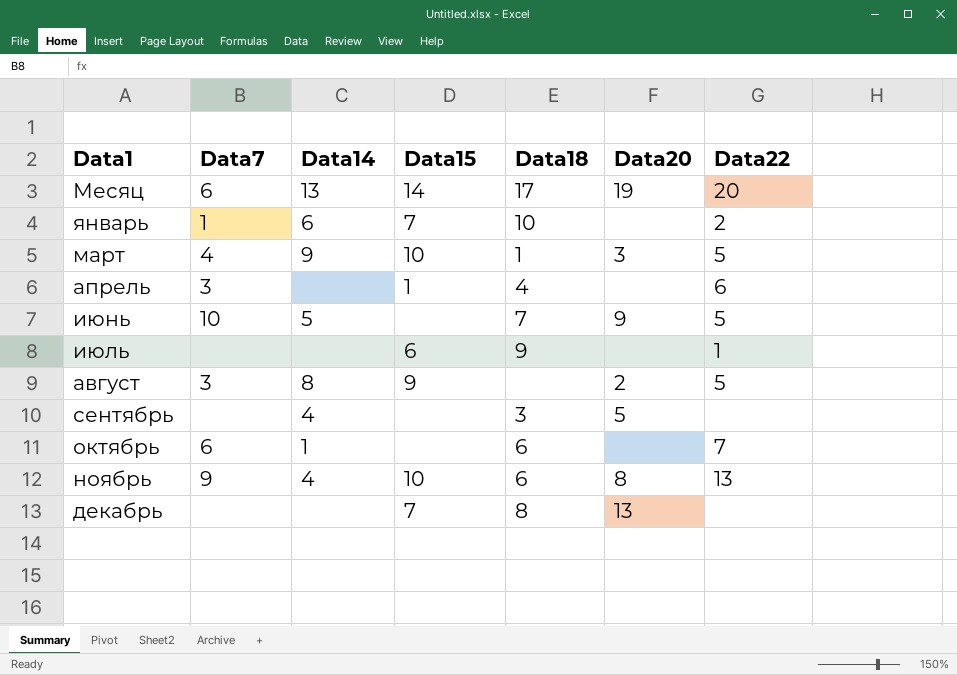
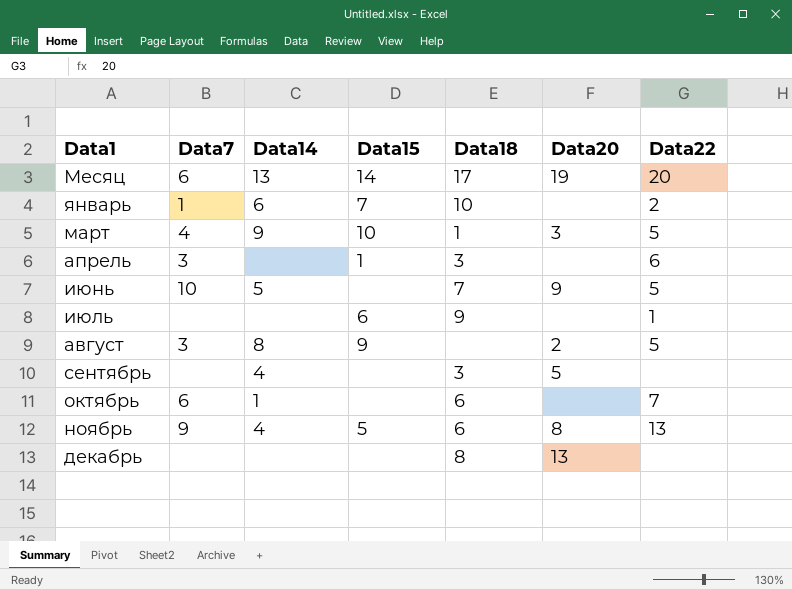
апрель | Data18: 4 -> 3
ноябрь | Data15: 10 -> 5
декабрь | Data15: 7 -> none

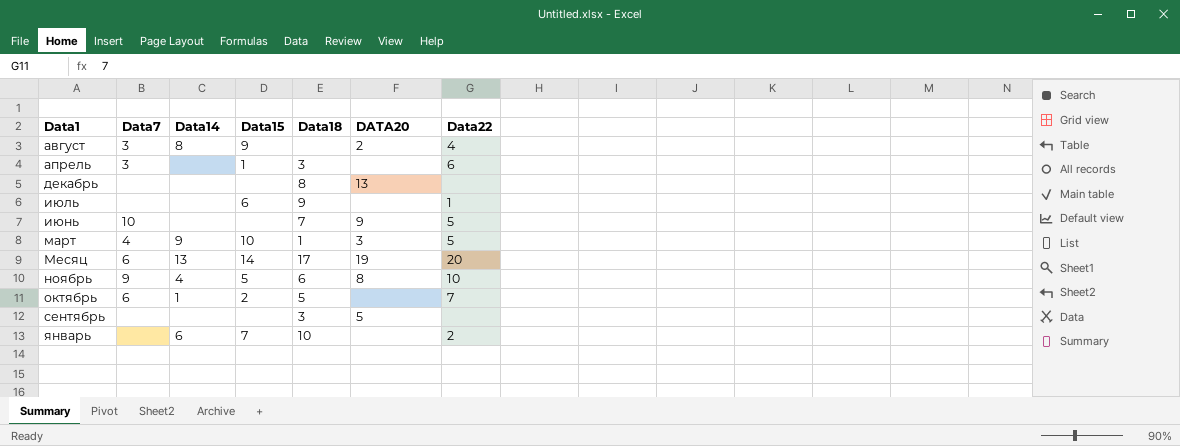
row order: none -> Data1 ascending
column name: Data20 -> DATA20
август | Data22: 5 -> 4
июнь | Data14: 5 -> none
ноябрь | Data22: 13 -> 10
октябрь | Data15: none -> 2
октябрь | Data18: 6 -> 5
сентябрь | Data14: 4 -> none
январь | Data7: 1 -> none

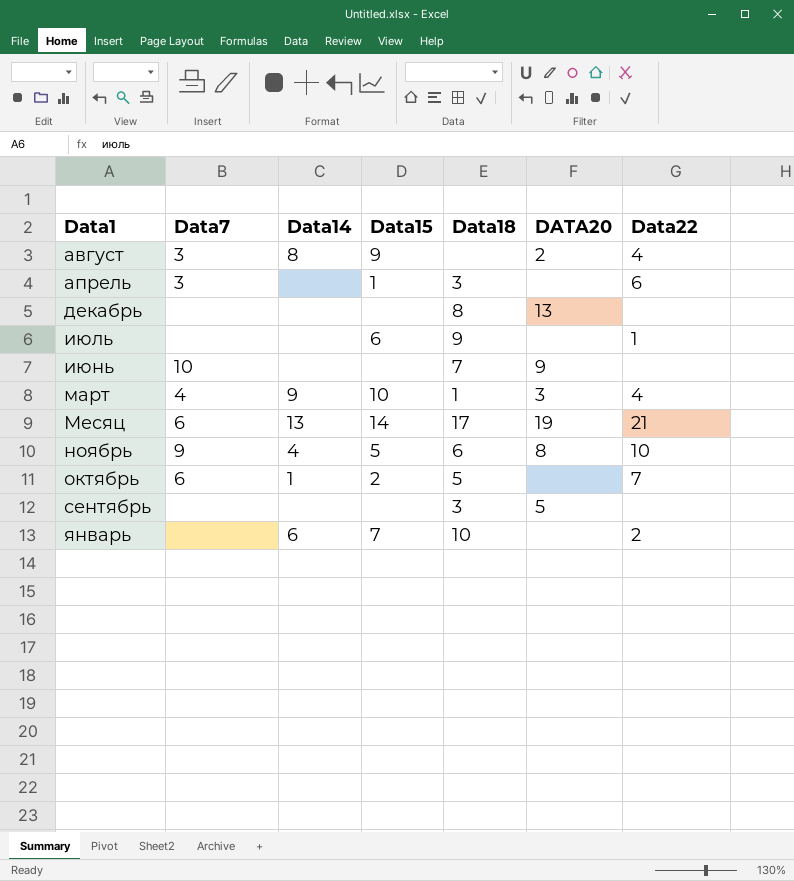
июнь | Data22: 5 -> none
март | Data22: 5 -> 4
Месяц | Data22: 20 -> 21

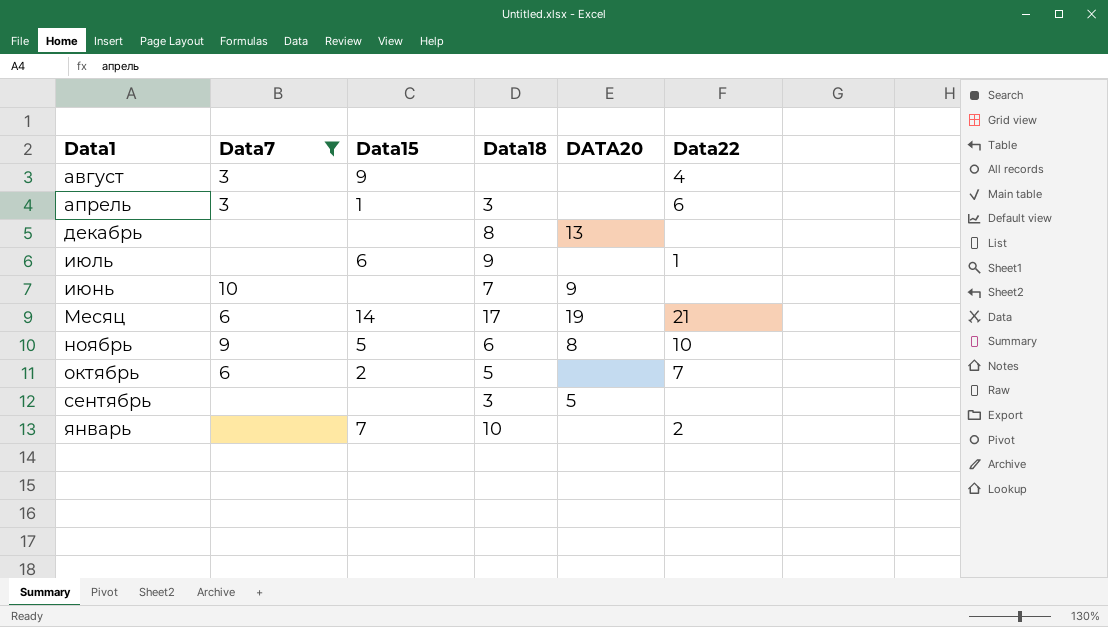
filter: none -> Data7 != 4
column Data14 | position: 3 -> none
август | DATA20: 2 -> none

